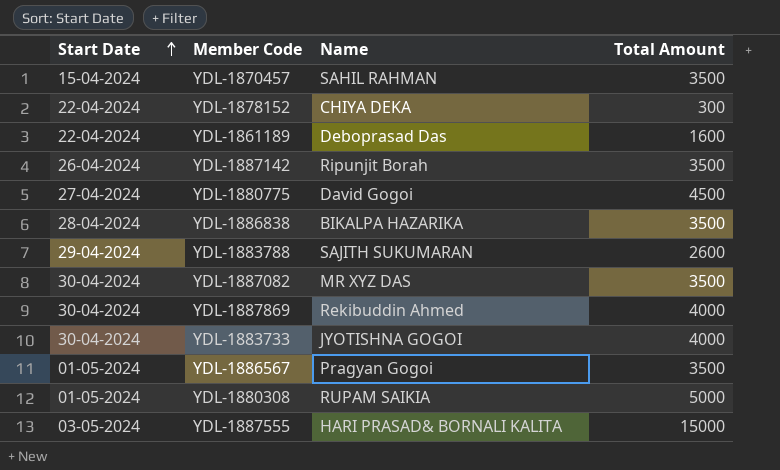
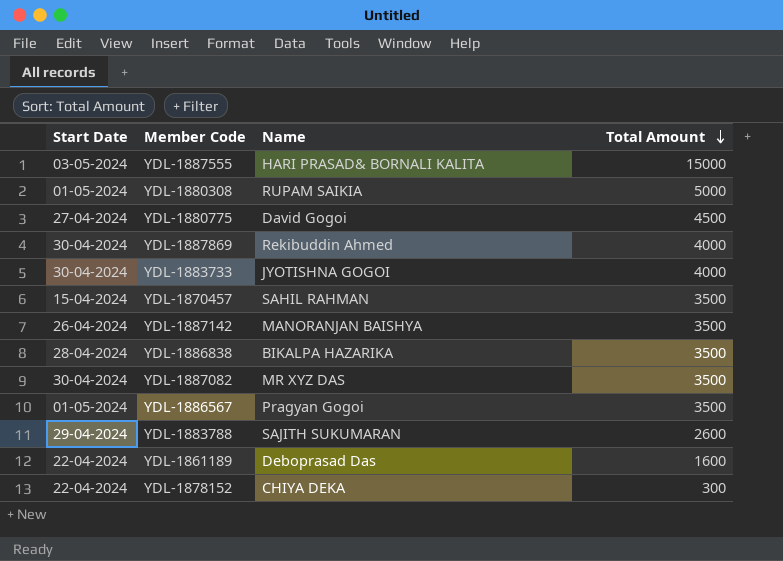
row order: Start Date ascending -> Total Amount descending
YDL-1887142 | Name: Ripunjit Borah -> MANORANJAN BAISHYA

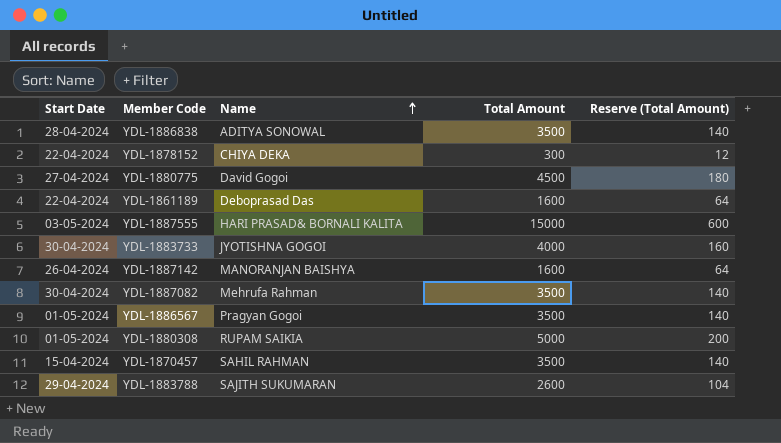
row order: Total Amount descending -> Name ascending
column Reserve (Total Amount) | formula: none -> [Total Amount] * 0.04
row YDL-1887869: 30-04-2024 | Rekibuddin Ahmed | 4000 -> none
YDL-1886838 | Name: BIKALPA HAZARIKA -> ADITYA SONOWAL
YDL-1887142 | Total Amount: 3500 -> 1600
YDL-1887082 | Name: MR XYZ DAS -> Mehrufa Rahman

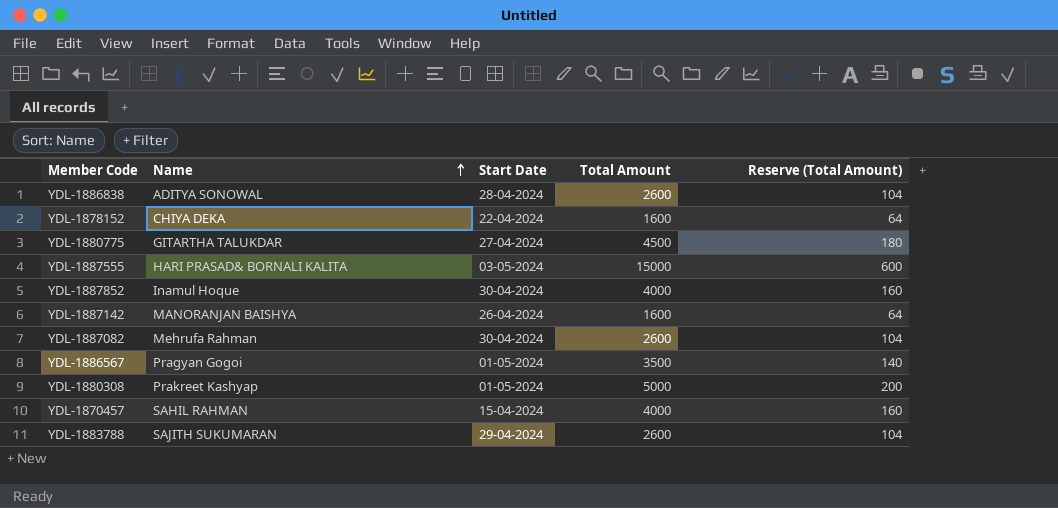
column Start Date | position: 1 -> 3
row YDL-1861189: 22-04-2024 | Deboprasad Das | 1600 | 64 -> none
row YDL-1883733: 30-04-2024 | JYOTISHNA GOGOI | 4000 | 160 -> none
YDL-1886838 | Total Amount: 3500 -> 2600
YDL-1886838 | Reserve (Total Amount): 140 -> 104
YDL-1878152 | Total Amount: 300 -> 1600
YDL-1878152 | Reserve (Total Amount): 12 -> 64
YDL-1880775 | Name: David Gogoi -> GITARTHA TALUKDAR
row YDL-1887852: none -> Inamul Hoque | 30-04-2024 | 4000 | 160
YDL-1887082 | Total Amount: 3500 -> 2600
YDL-1887082 | Reserve (Total Amount): 140 -> 104
YDL-1880308 | Name: RUPAM SAIKIA -> Prakreet Kashyap
YDL-1870457 | Total Amount: 3500 -> 4000
YDL-1870457 | Reserve (Total Amount): 140 -> 160

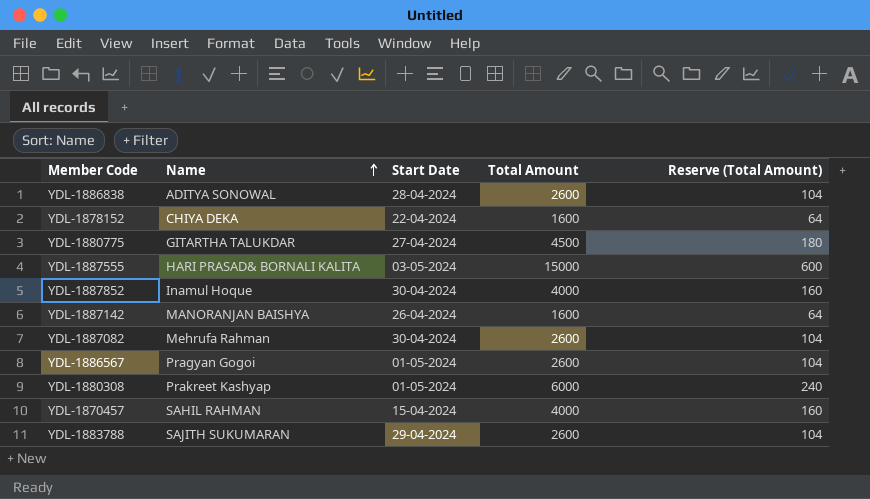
YDL-1886567 | Total Amount: 3500 -> 2600
YDL-1886567 | Reserve (Total Amount): 140 -> 104
YDL-1880308 | Total Amount: 5000 -> 6000
YDL-1880308 | Reserve (Total Amount): 200 -> 240

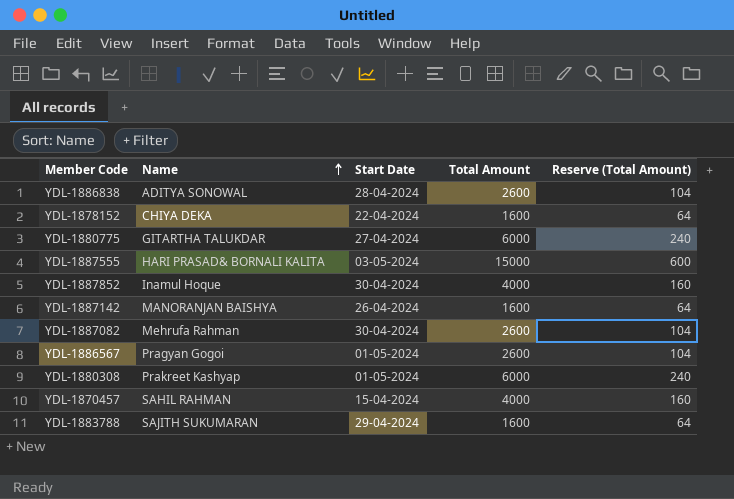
YDL-1880775 | Total Amount: 4500 -> 6000
YDL-1880775 | Reserve (Total Amount): 180 -> 240
YDL-1883788 | Total Amount: 2600 -> 1600
YDL-1883788 | Reserve (Total Amount): 104 -> 64

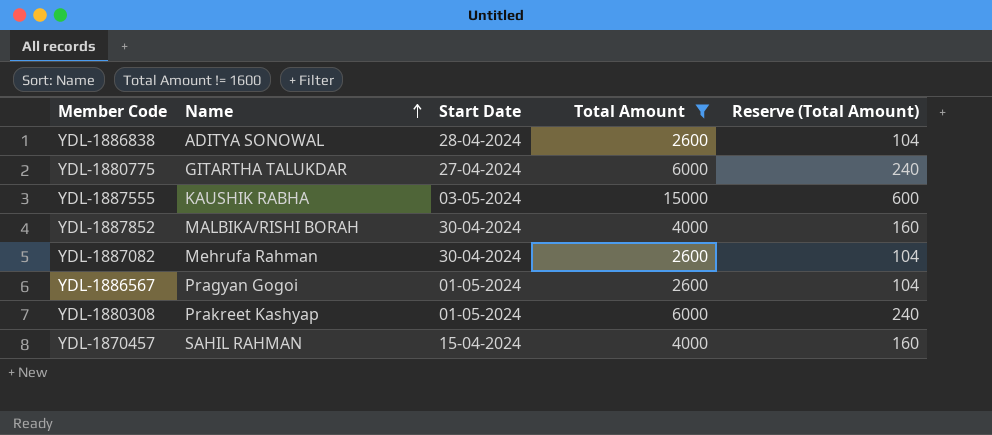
filter: none -> Total Amount != 1600
YDL-1887555 | Name: HARI PRASAD& BORNALI KALITA -> KAUSHIK RABHA
YDL-1887852 | Name: Inamul Hoque -> MALBIKA/RISHI BORAH

